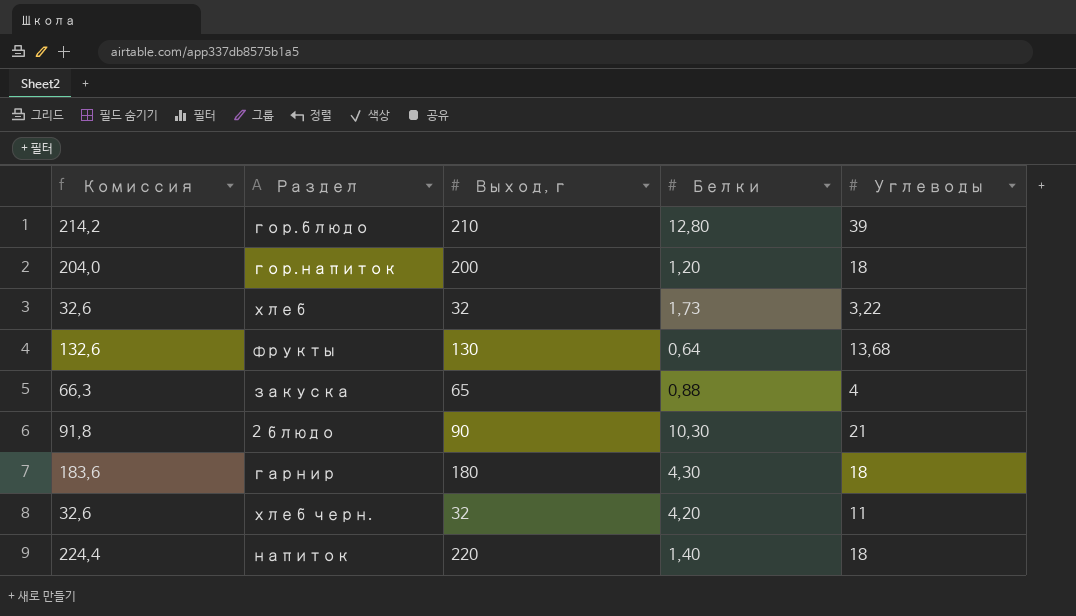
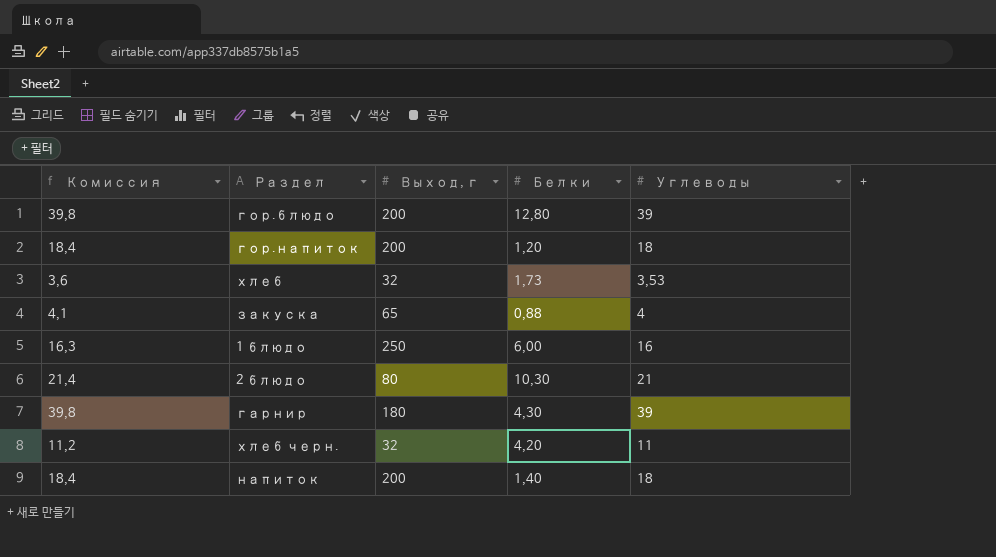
column Комиссия | formula: [Выход, г] * 1,02 -> [Углеводы] * 1,02
row фрукты: 132,6 | 130 | 0,64 | 13,68 -> none
гор.блюдо | Выход, г: 210 -> 200
хлеб | Углеводы: 3,22 -> 3,53
row 1 блюдо: none -> 16,3 | 250 | 6,00 | 16
2 блюдо | Выход, г: 90 -> 80
гарнир | Углеводы: 18 -> 39
напиток | Выход, г: 220 -> 200

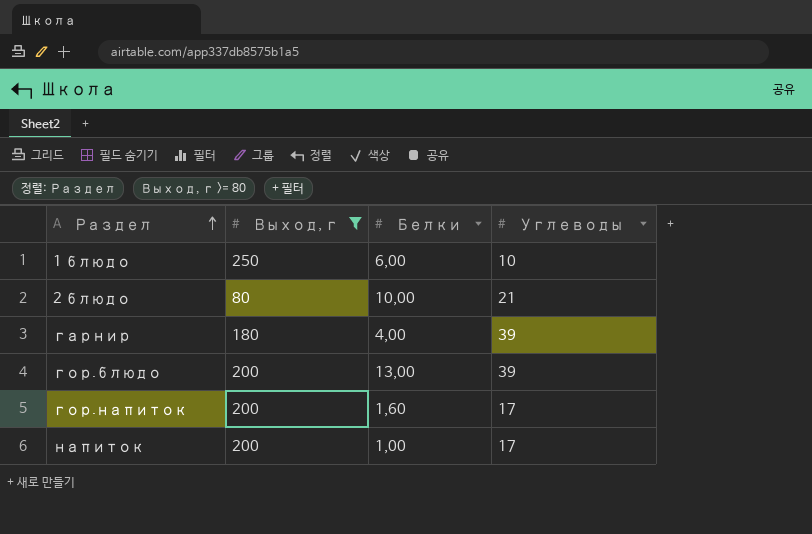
filter: none -> Выход, г >= 80
row order: none -> Раздел ascending
column Комиссия | formula: [Углеводы] * 1,02 -> none
1 блюдо | Углеводы: 16 -> 10
2 блюдо | Белки: 10,30 -> 10,00
гарнир | Белки: 4,30 -> 4,00
гор.блюдо | Белки: 12,80 -> 13,00
гор.напиток | Белки: 1,20 -> 1,60
гор.напиток | Углеводы: 18 -> 17
напиток | Белки: 1,40 -> 1,00
напиток | Углеводы: 18 -> 17

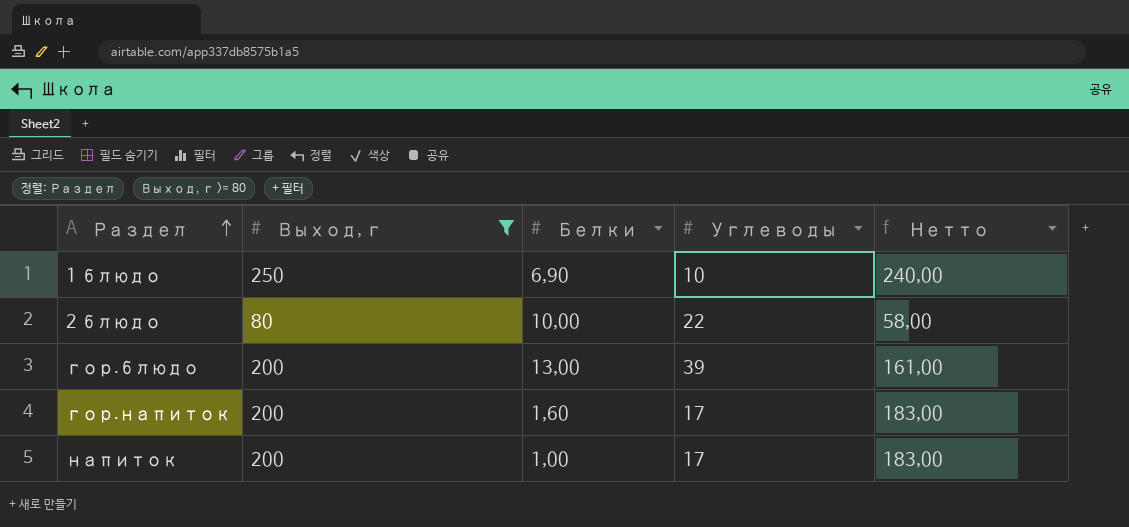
column Нетто | formula: none -> [Выход, г] - [Углеводы]
row гарнир: 180 | 4,00 | 39 -> none
1 блюдо | Белки: 6,00 -> 6,90
2 блюдо | Углеводы: 21 -> 22

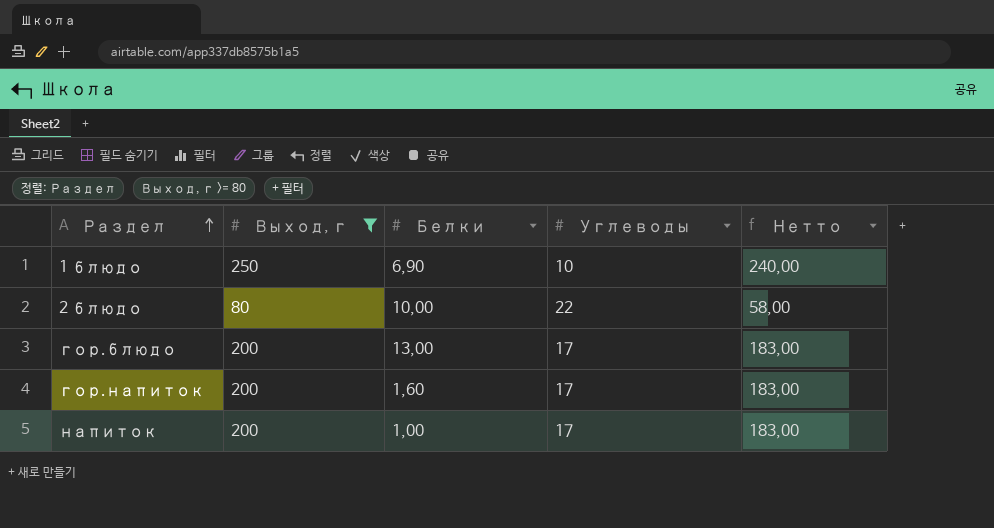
гор.блюдо | Углеводы: 39 -> 17
гор.блюдо | Нетто: 161,00 -> 183,00

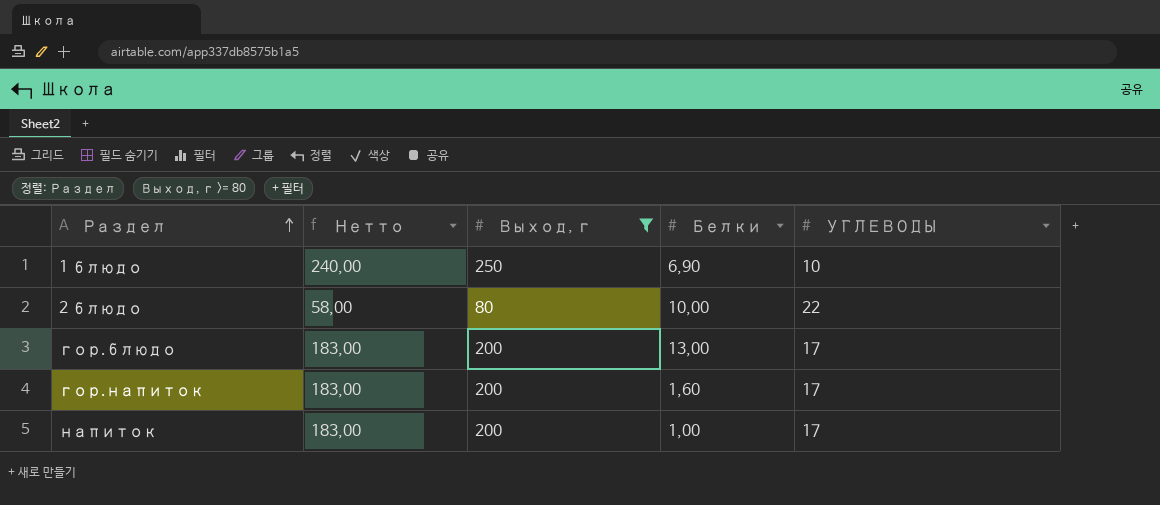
column Нетто | position: 5 -> 2
column name: Углеводы -> УГЛЕВОДЫ

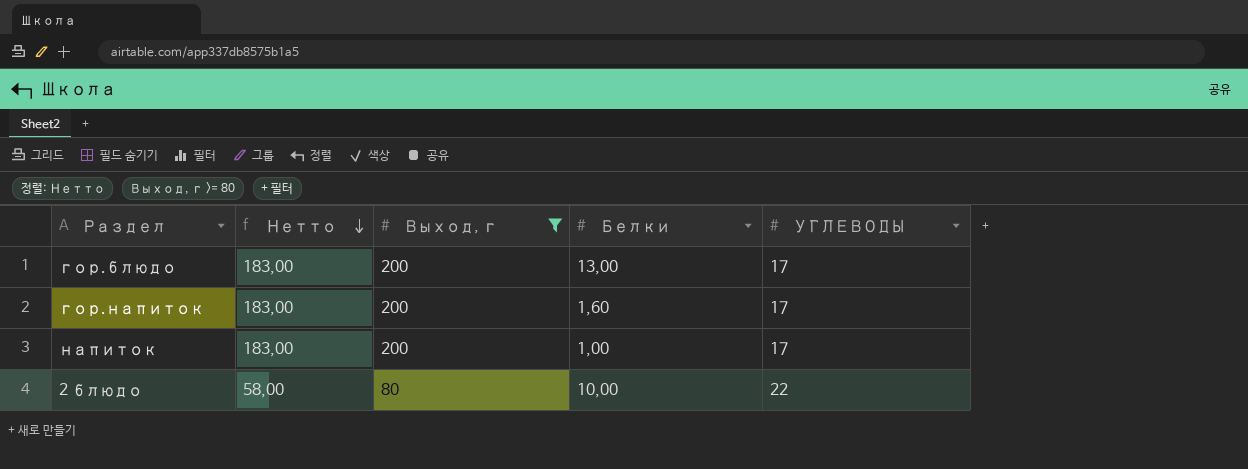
row order: Раздел ascending -> Нетто descending
row 1 блюдо: 240,00 | 250 | 6,90 | 10 -> none

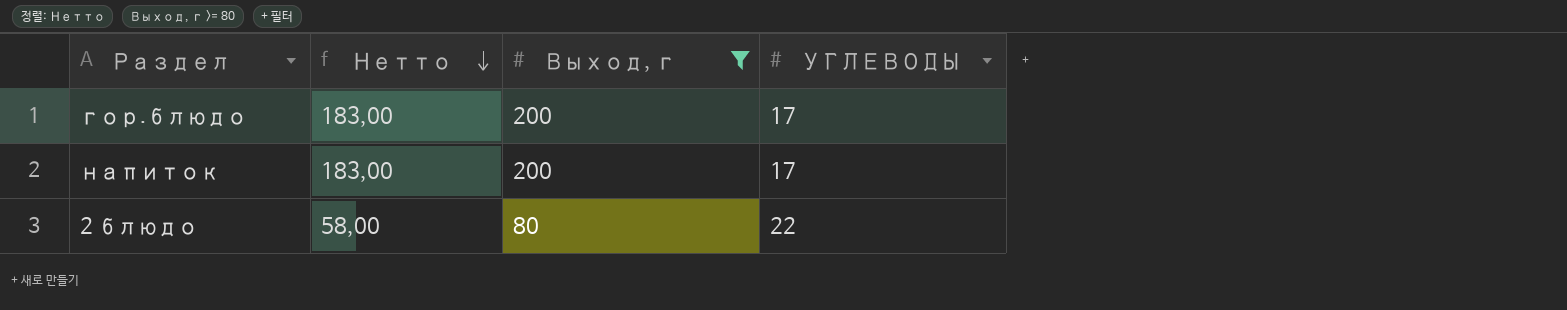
column Белки | position: 4 -> none
row гор.напиток: 183,00 | 200 | 1,60 | 17 -> none

